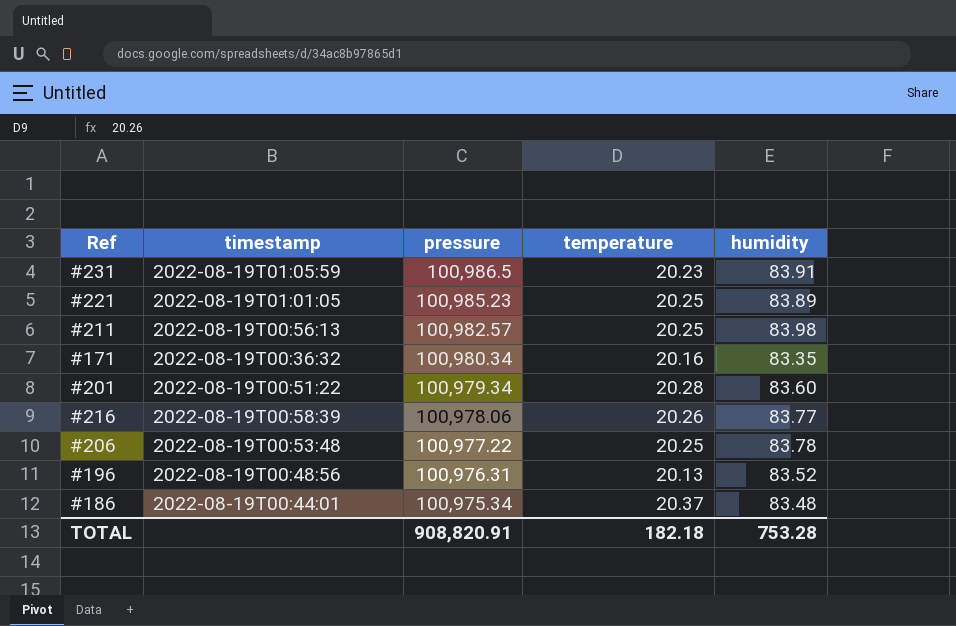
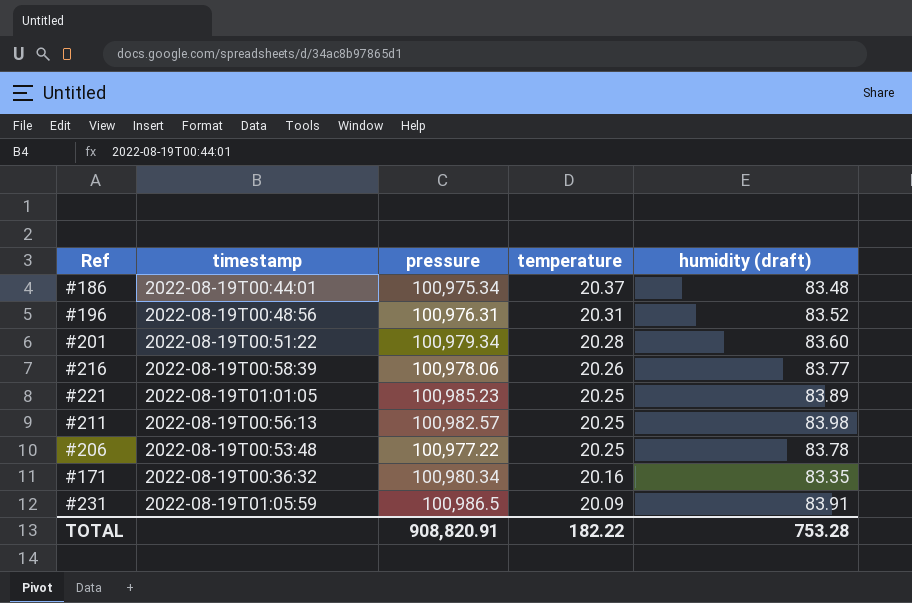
row order: pressure descending -> temperature descending
column name: humidity -> humidity (draft)
#196 | temperature: 20.13 -> 20.31
#231 | temperature: 20.23 -> 20.09
TOTAL | temperature: 182.18 -> 182.22

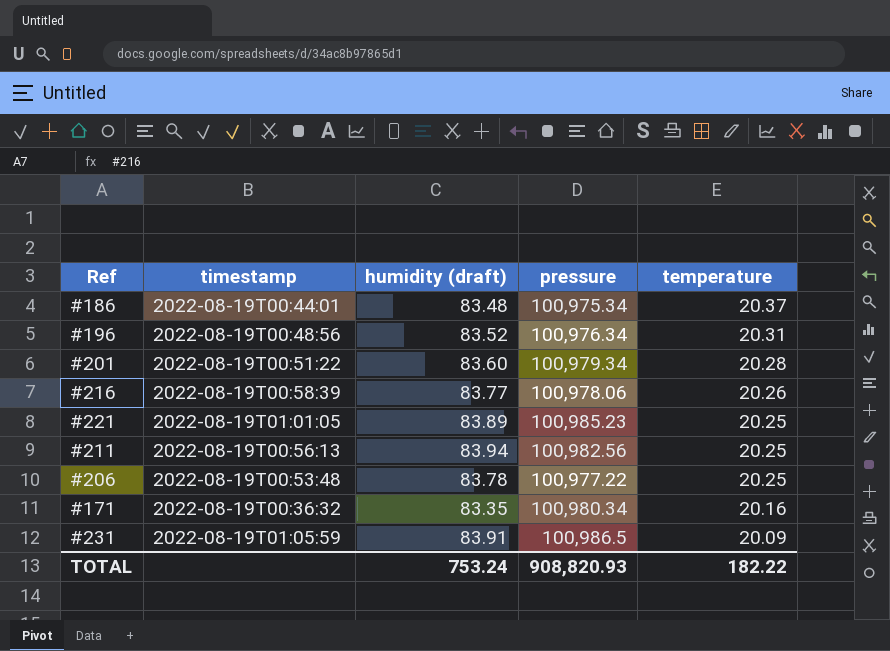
column humidity (draft) | position: 5 -> 3
#196 | pressure: 100,976.31 -> 100,976.34
#211 | humidity (draft): 83.98 -> 83.94
#211 | pressure: 100,982.57 -> 100,982.56
TOTAL | humidity (draft): 753.28 -> 753.24
TOTAL | pressure: 908,820.91 -> 908,820.93

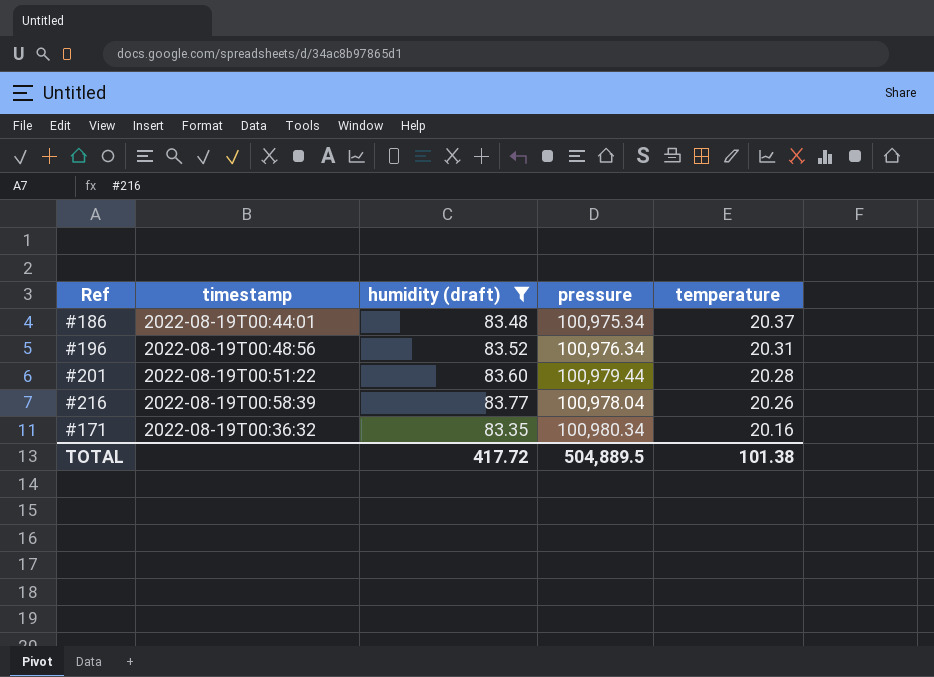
filter: none -> humidity (draft) <= 83.77
#201 | pressure: 100,979.34 -> 100,979.44
#216 | pressure: 100,978.06 -> 100,978.04
TOTAL | humidity (draft): 753.24 -> 417.72
TOTAL | pressure: 908,820.93 -> 504,889.5
TOTAL | temperature: 182.22 -> 101.38

